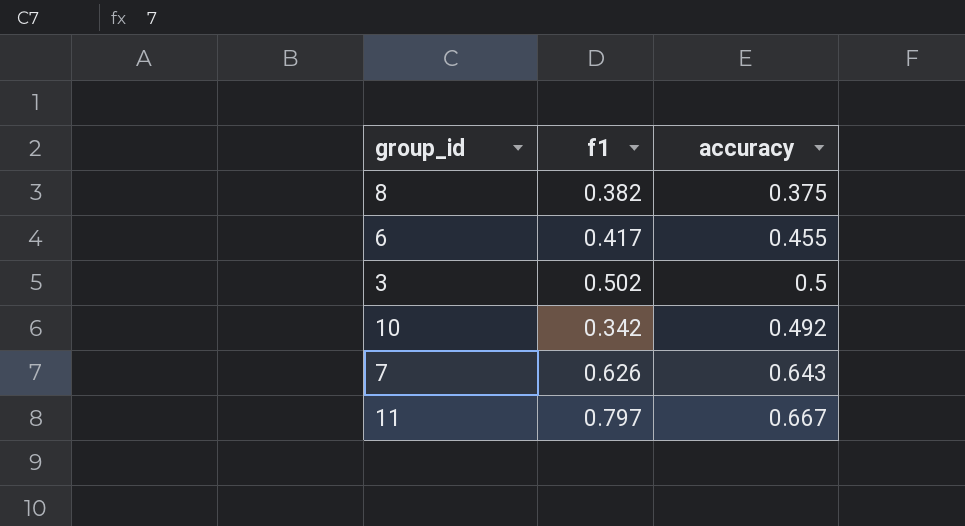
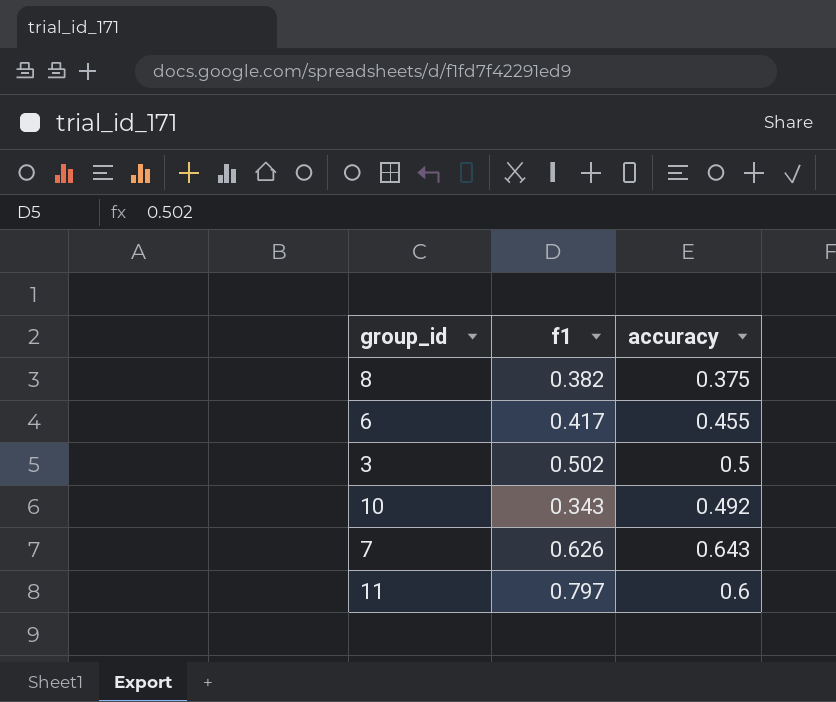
10 | f1: 0.342 -> 0.343
11 | accuracy: 0.667 -> 0.6

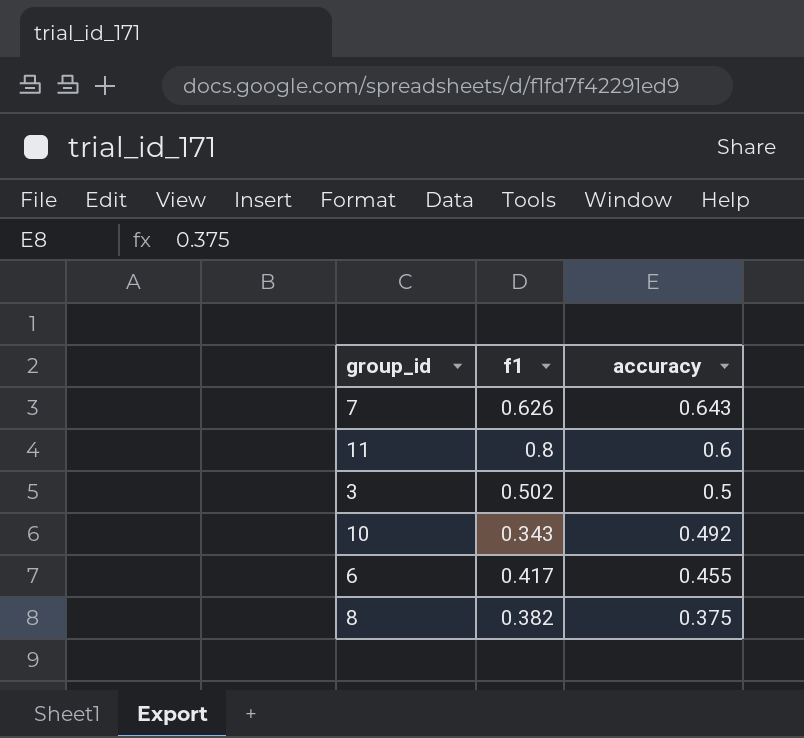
row order: none -> accuracy descending
11 | f1: 0.797 -> 0.8

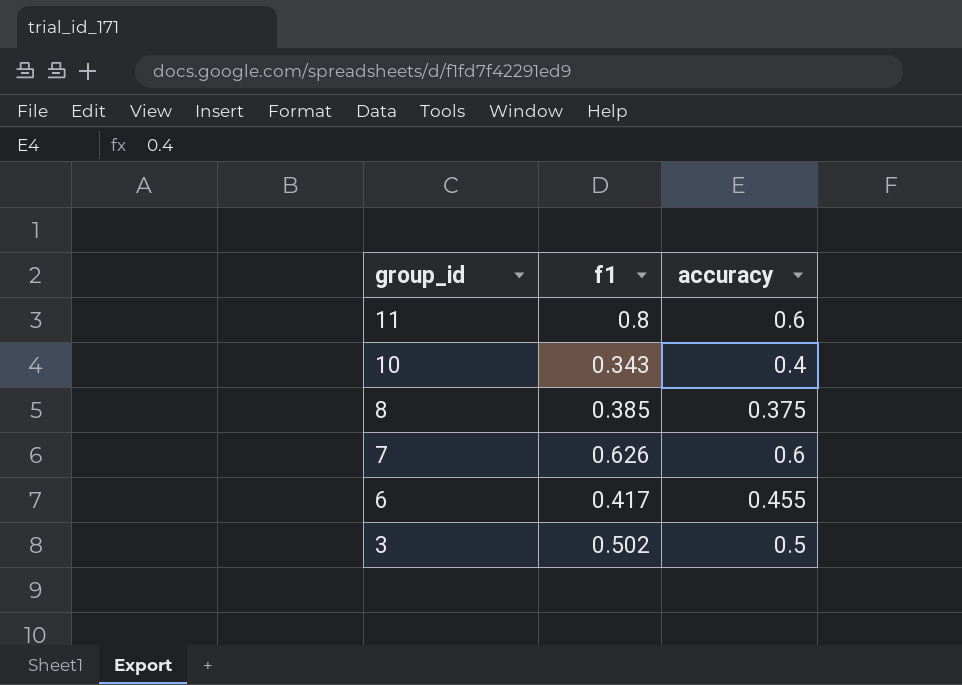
row order: accuracy descending -> group_id descending
10 | accuracy: 0.492 -> 0.4
8 | f1: 0.382 -> 0.385
7 | accuracy: 0.643 -> 0.6

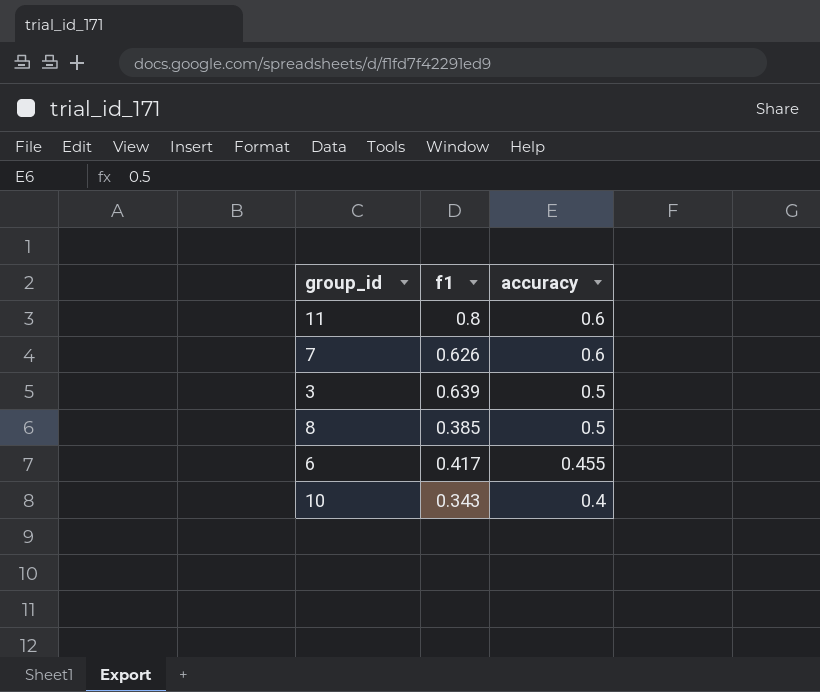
row order: group_id descending -> accuracy descending
3 | f1: 0.502 -> 0.639
8 | accuracy: 0.375 -> 0.5

